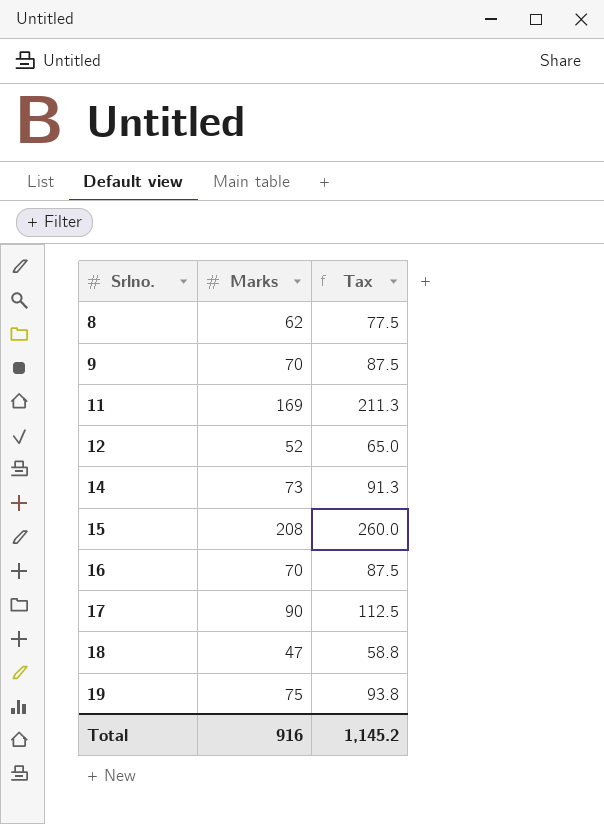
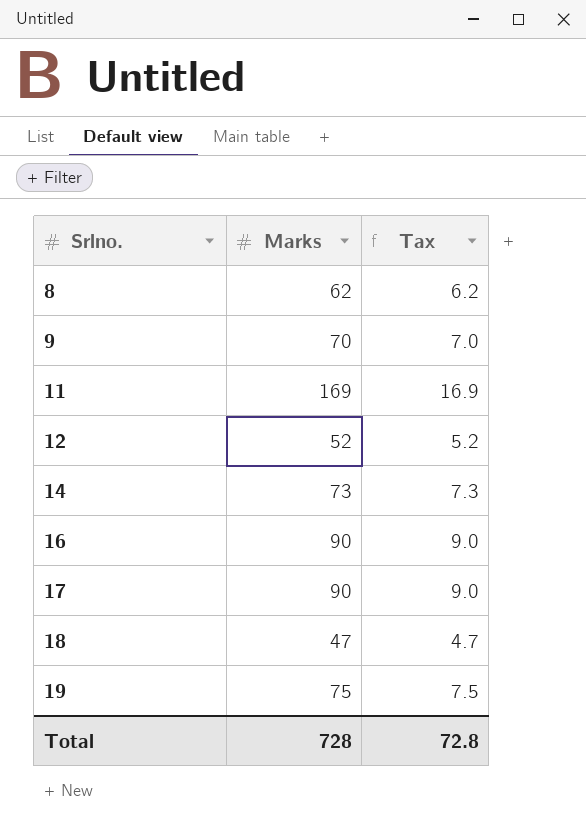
column Tax | formula: [Marks] * 1.25 -> [Marks] * 0.1
row 15: 208 | 260.0 -> none
16 | Marks: 70 -> 90
Total | Marks: 916 -> 728
Total | Tax: 1,145.2 -> 72.8

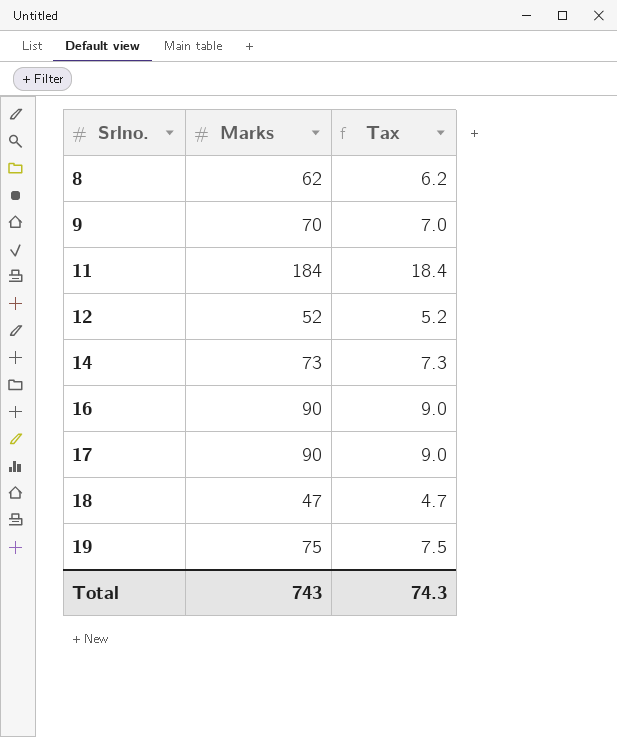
11 | Marks: 169 -> 184
11 | Tax: 16.9 -> 18.4
Total | Marks: 728 -> 743
Total | Tax: 72.8 -> 74.3

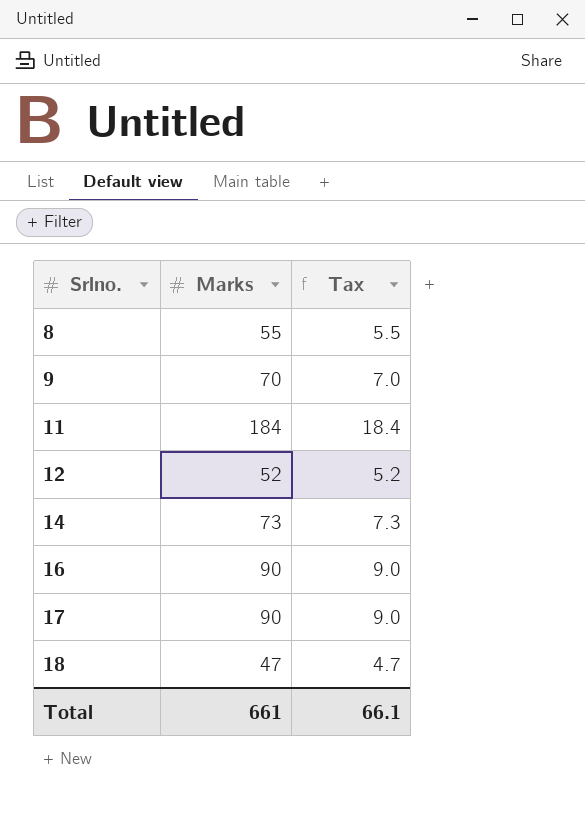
row 19: 75 | 7.5 -> none
8 | Marks: 62 -> 55
8 | Tax: 6.2 -> 5.5
Total | Marks: 743 -> 661
Total | Tax: 74.3 -> 66.1

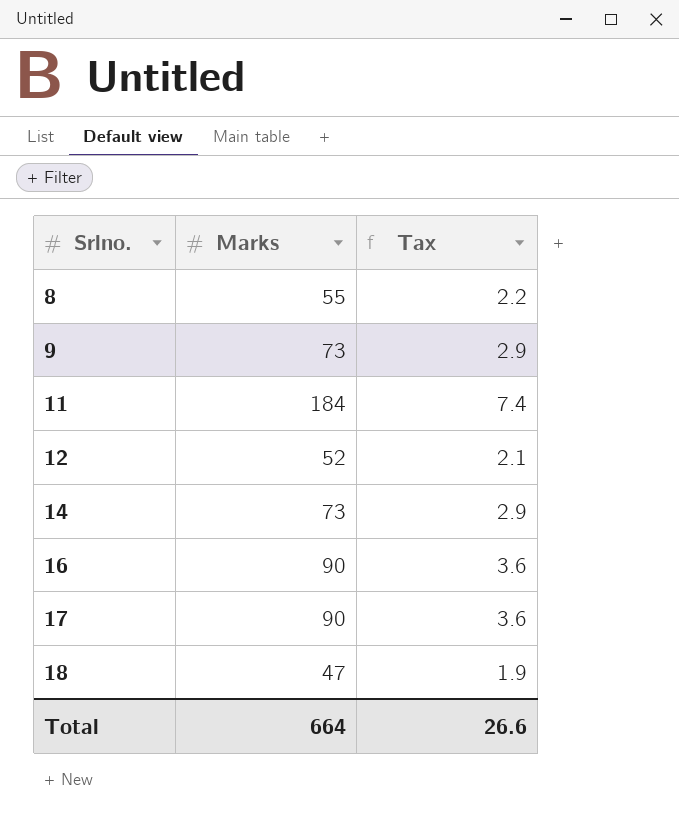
column Tax | formula: [Marks] * 0.1 -> [Marks] * 0.04
9 | Marks: 70 -> 73
Total | Marks: 661 -> 664
Total | Tax: 66.1 -> 26.6

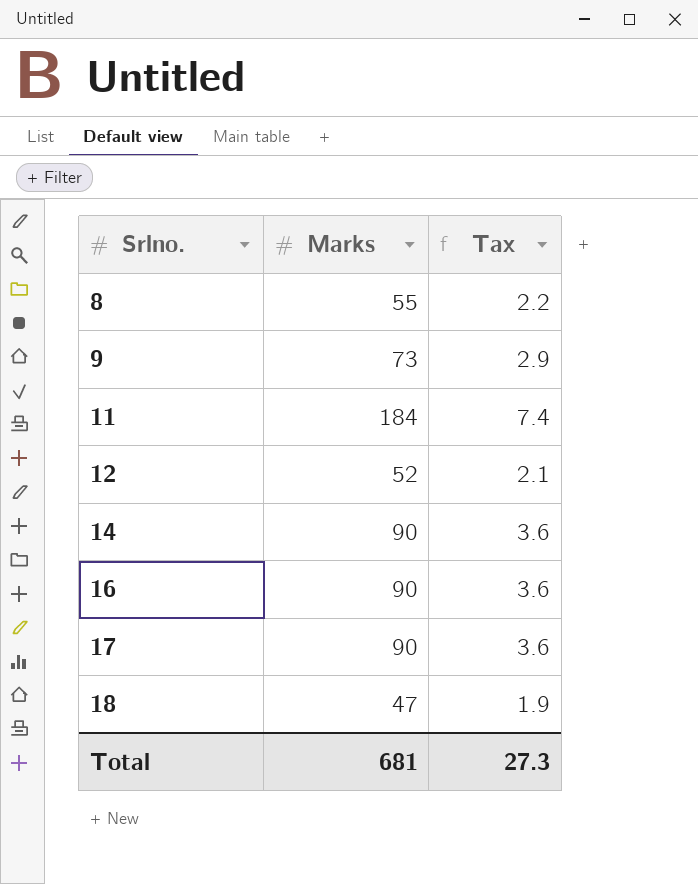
14 | Marks: 73 -> 90
14 | Tax: 2.9 -> 3.6
Total | Marks: 664 -> 681
Total | Tax: 26.6 -> 27.3

